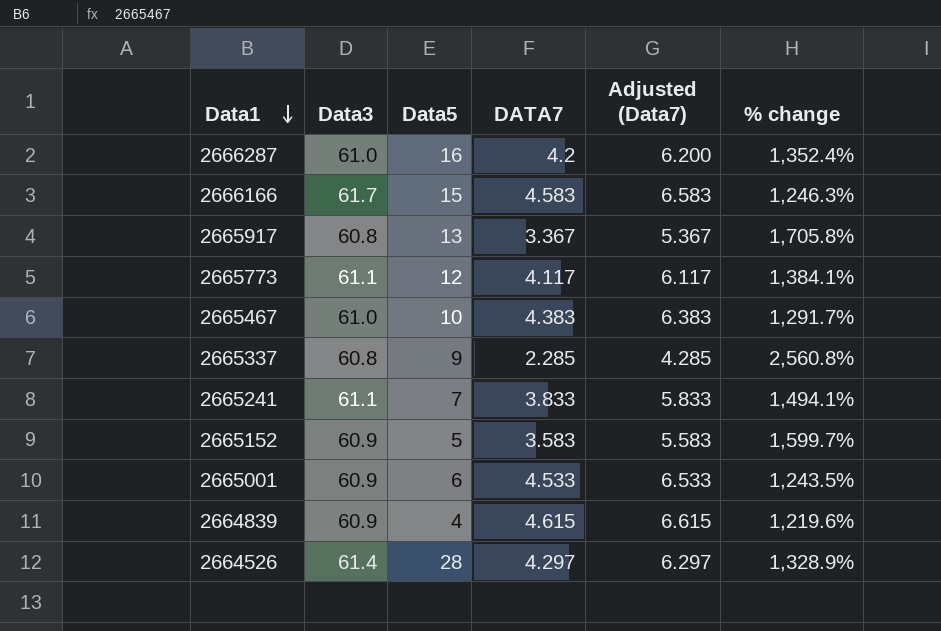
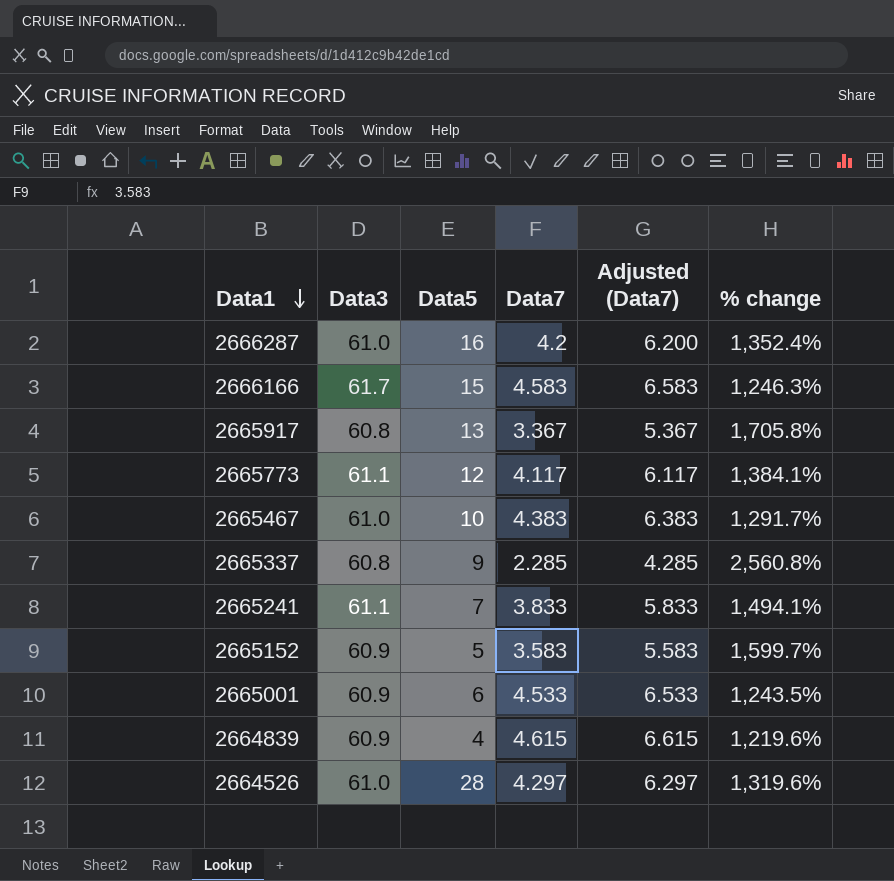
column name: DATA7 -> Data7
2664526 | Data3: 61.4 -> 61.0
2664526 | % change: 1,328.9% -> 1,319.6%

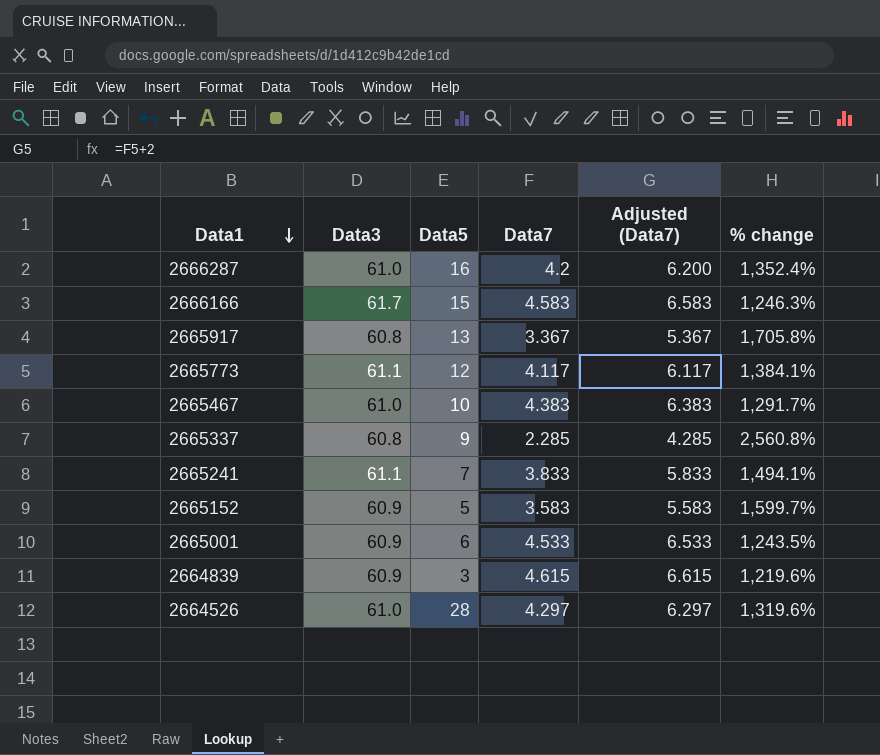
2664839 | Data5: 4 -> 3

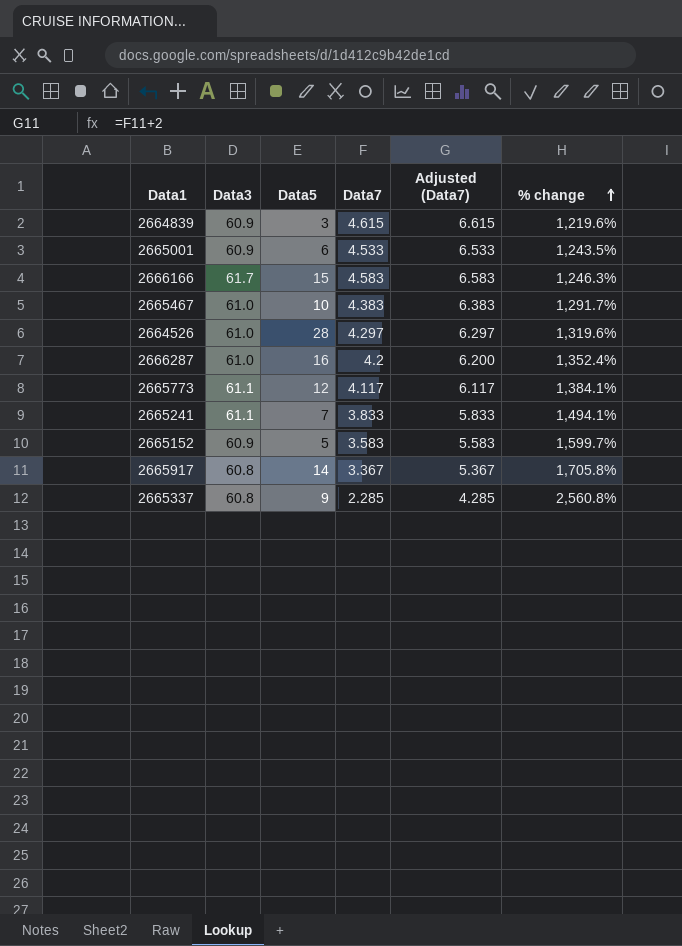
row order: Data1 descending -> % change ascending
2665917 | Data5: 13 -> 14

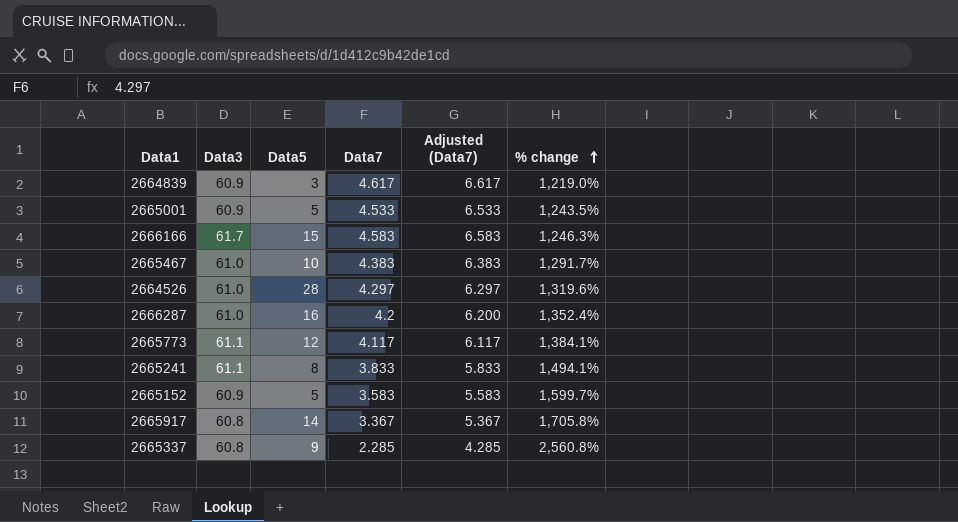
2664839 | Data7: 4.615 -> 4.617
2664839 | Adjusted (Data7): 6.615 -> 6.617
2664839 | % change: 1,219.6% -> 1,219.0%
2665001 | Data5: 6 -> 5
2665241 | Data5: 7 -> 8

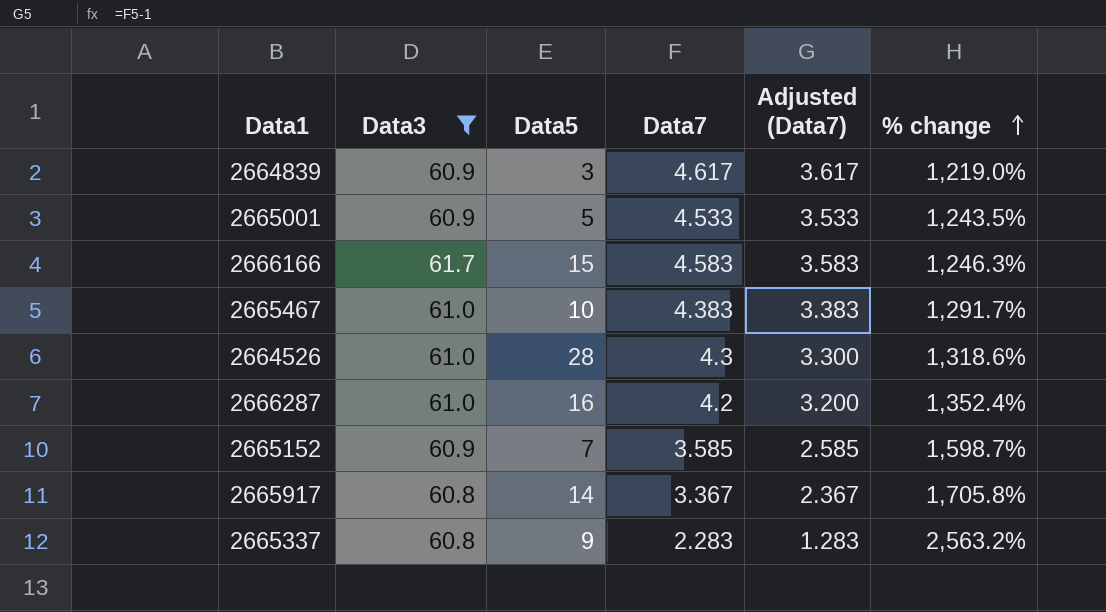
filter: none -> Data3 != 61.1
column Adjusted (Data7) | formula: [Data7] + 2 -> [Data7] - 1
2664526 | Data7: 4.297 -> 4.3
2664526 | % change: 1,319.6% -> 1,318.6%
2665152 | Data5: 5 -> 7
2665152 | Data7: 3.583 -> 3.585
2665152 | % change: 1,599.7% -> 1,598.7%
2665337 | Data7: 2.285 -> 2.283
2665337 | % change: 2,560.8% -> 2,563.2%

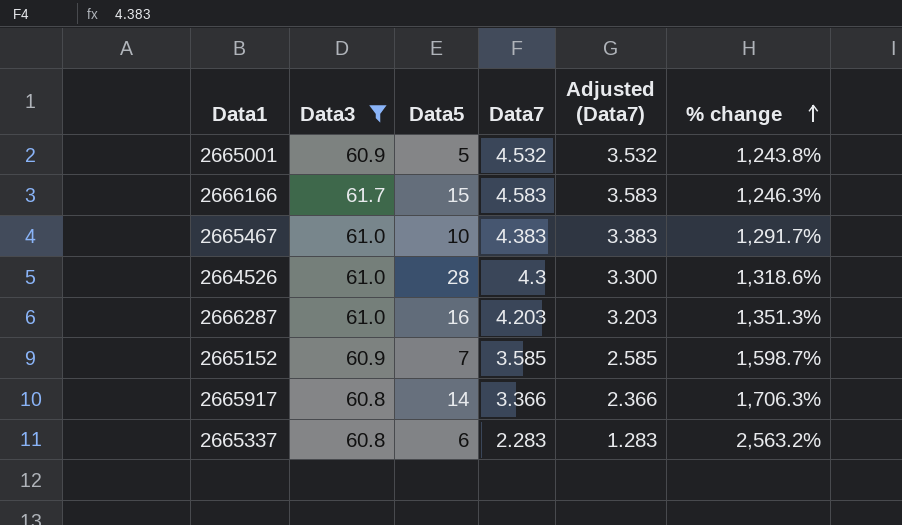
row 2664839: 60.9 | 3 | 4.617 | 3.617 | 1,219.0% -> none
2665001 | Data7: 4.533 -> 4.532
2665001 | Adjusted (Data7): 3.533 -> 3.532
2665001 | % change: 1,243.5% -> 1,243.8%
2666287 | Data7: 4.2 -> 4.203
2666287 | Adjusted (Data7): 3.200 -> 3.203
2666287 | % change: 1,352.4% -> 1,351.3%
2665917 | Data7: 3.367 -> 3.366
2665917 | Adjusted (Data7): 2.367 -> 2.366
2665917 | % change: 1,705.8% -> 1,706.3%
2665337 | Data5: 9 -> 6

